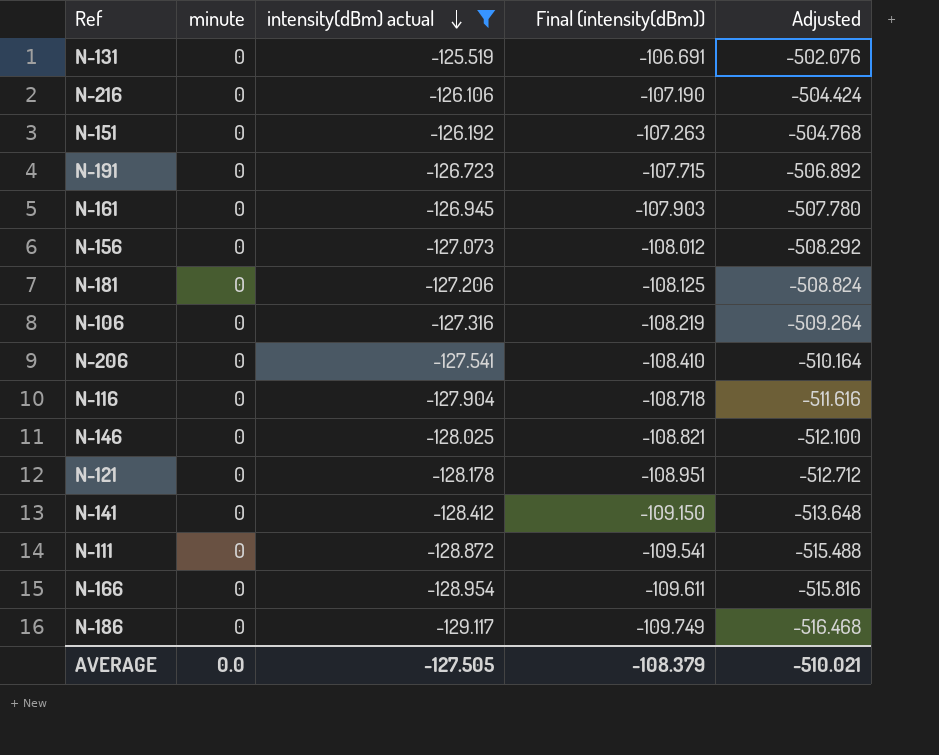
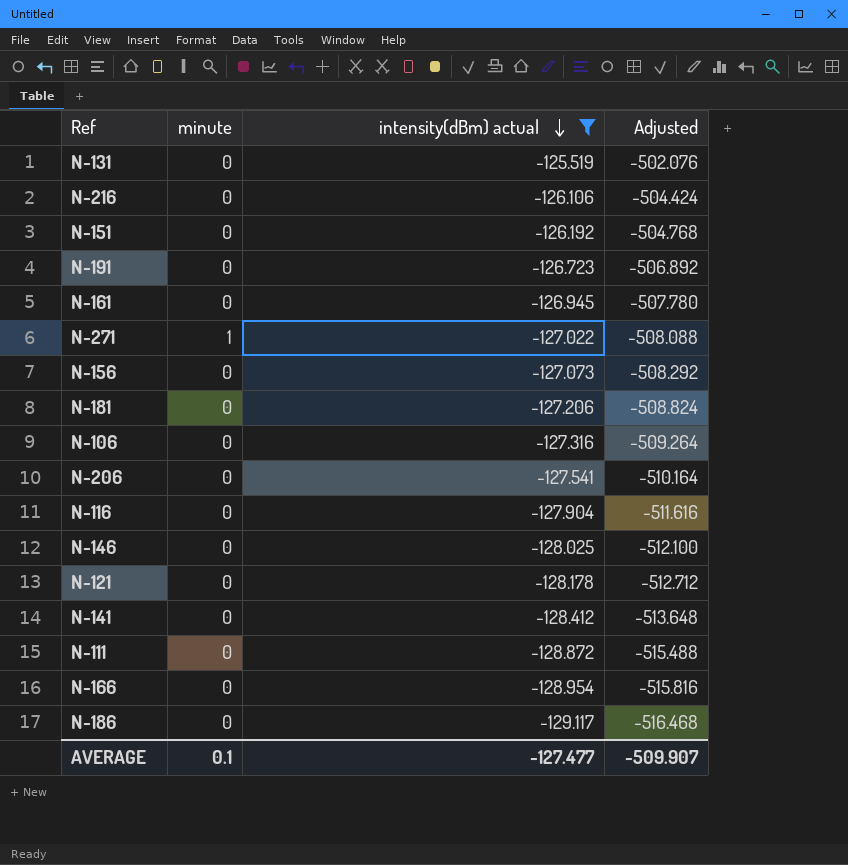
column Final (intensity(dBm)) | formula: [intensity(dBm) actual] * 0.85 -> none
row N-271: none -> 1 | -127.022 | -508.088
AVERAGE | minute: 0.0 -> 0.1
AVERAGE | intensity(dBm) actual: -127.505 -> -127.477
AVERAGE | Adjusted: -510.021 -> -509.907

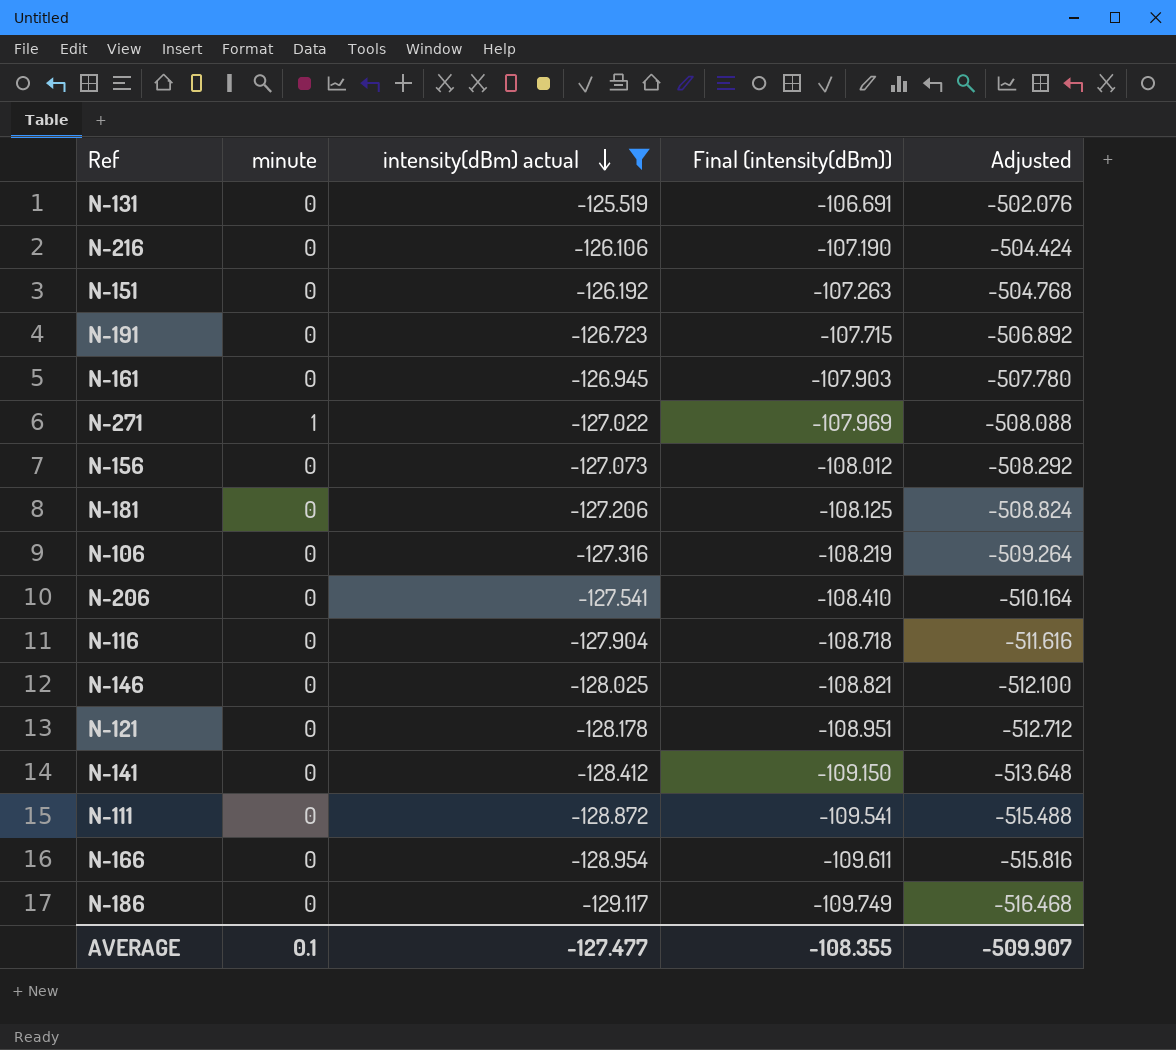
column Final (intensity(dBm)) | formula: none -> [intensity(dBm) actual] * 0.85

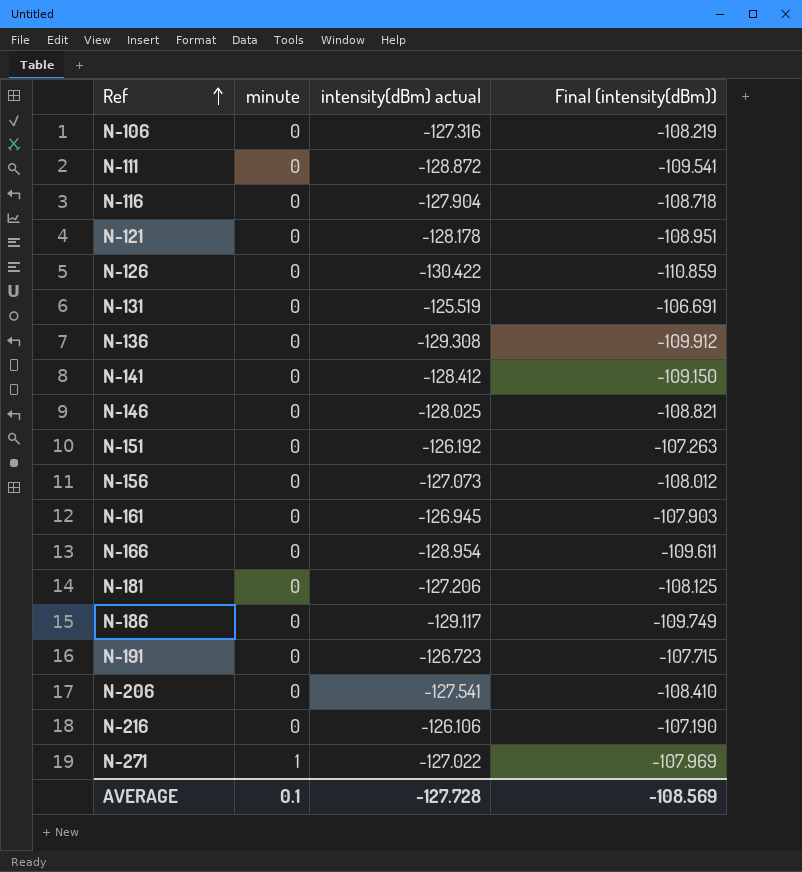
filter: intensity(dBm) actual >= -129.117 -> none
row order: intensity(dBm) actual descending -> Ref ascending
column Adjusted | formula: [intensity(dBm) actual] * 4 -> none
AVERAGE | intensity(dBm) actual: -127.477 -> -127.728
AVERAGE | Final (intensity(dBm)): -108.355 -> -108.569

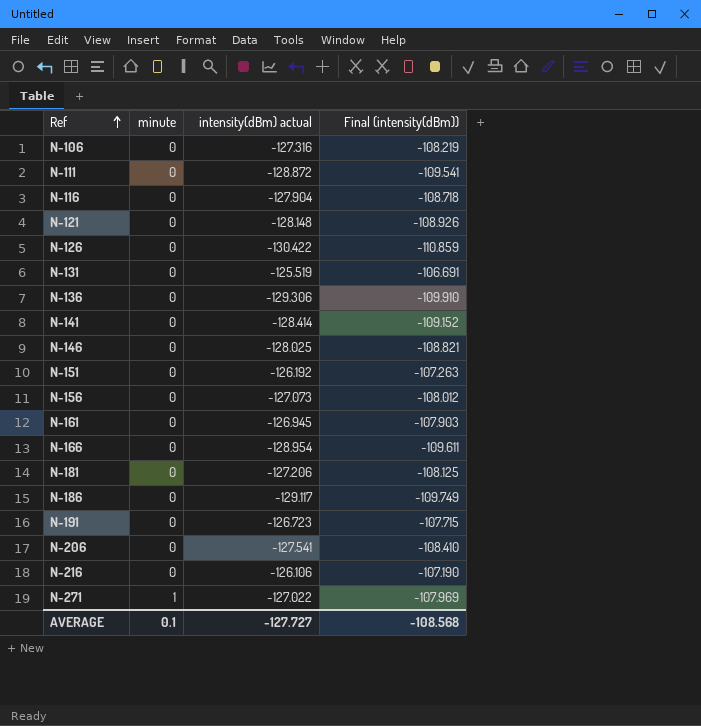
N-121 | intensity(dBm) actual: -128.178 -> -128.148
N-121 | Final (intensity(dBm)): -108.951 -> -108.926
N-136 | intensity(dBm) actual: -129.308 -> -129.306
N-136 | Final (intensity(dBm)): -109.912 -> -109.910
N-141 | intensity(dBm) actual: -128.412 -> -128.414
N-141 | Final (intensity(dBm)): -109.150 -> -109.152
AVERAGE | intensity(dBm) actual: -127.728 -> -127.727
AVERAGE | Final (intensity(dBm)): -108.569 -> -108.568

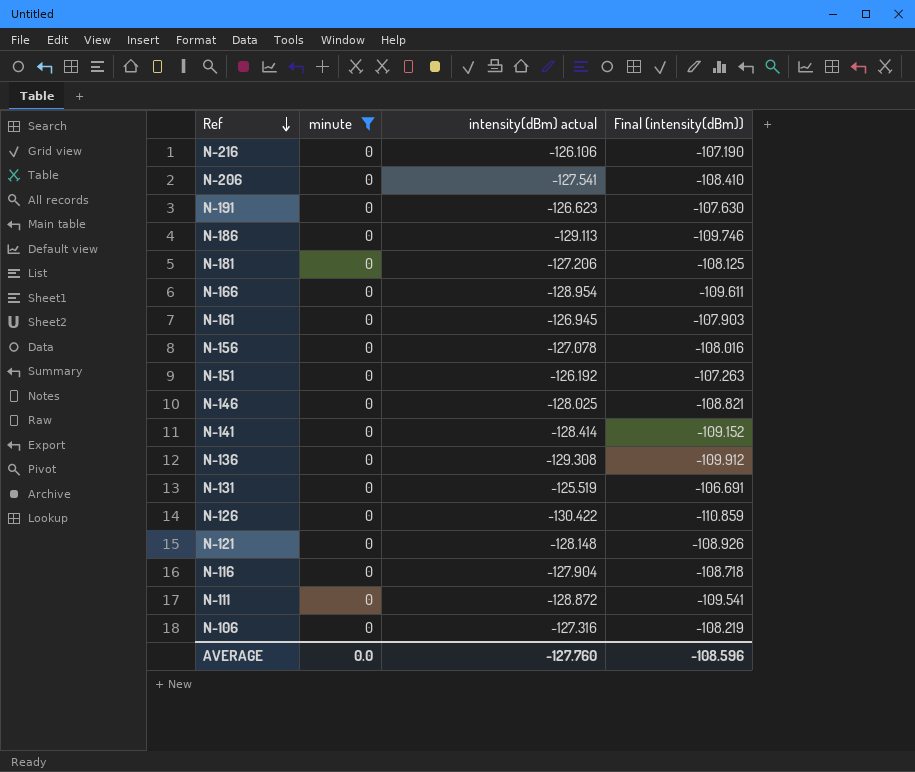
filter: none -> minute = 0
row order: Ref ascending -> Ref descending
N-191 | intensity(dBm) actual: -126.723 -> -126.623
N-191 | Final (intensity(dBm)): -107.715 -> -107.630
N-186 | intensity(dBm) actual: -129.117 -> -129.113
N-186 | Final (intensity(dBm)): -109.749 -> -109.746
N-156 | intensity(dBm) actual: -127.073 -> -127.078
N-156 | Final (intensity(dBm)): -108.012 -> -108.016
N-136 | intensity(dBm) actual: -129.306 -> -129.308
N-136 | Final (intensity(dBm)): -109.910 -> -109.912
AVERAGE | minute: 0.1 -> 0.0
AVERAGE | intensity(dBm) actual: -127.727 -> -127.760
AVERAGE | Final (intensity(dBm)): -108.568 -> -108.596

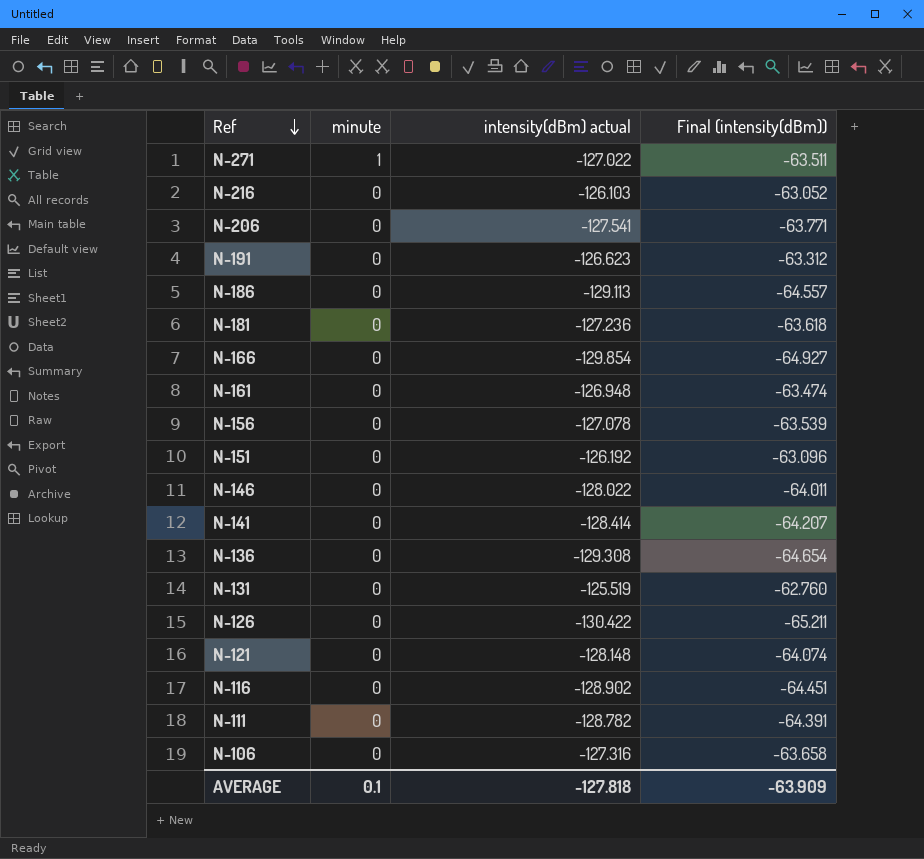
filter: minute = 0 -> none
column Final (intensity(dBm)) | formula: [intensity(dBm) actual] * 0.85 -> [intensity(dBm) actual] * 0.5
N-216 | intensity(dBm) actual: -126.106 -> -126.103
N-181 | intensity(dBm) actual: -127.206 -> -127.236
N-166 | intensity(dBm) actual: -128.954 -> -129.854
N-161 | intensity(dBm) actual: -126.945 -> -126.948
N-146 | intensity(dBm) actual: -128.025 -> -128.022
N-116 | intensity(dBm) actual: -127.904 -> -128.902
N-111 | intensity(dBm) actual: -128.872 -> -128.782
AVERAGE | minute: 0.0 -> 0.1
AVERAGE | intensity(dBm) actual: -127.760 -> -127.818
AVERAGE | Final (intensity(dBm)): -108.596 -> -63.909

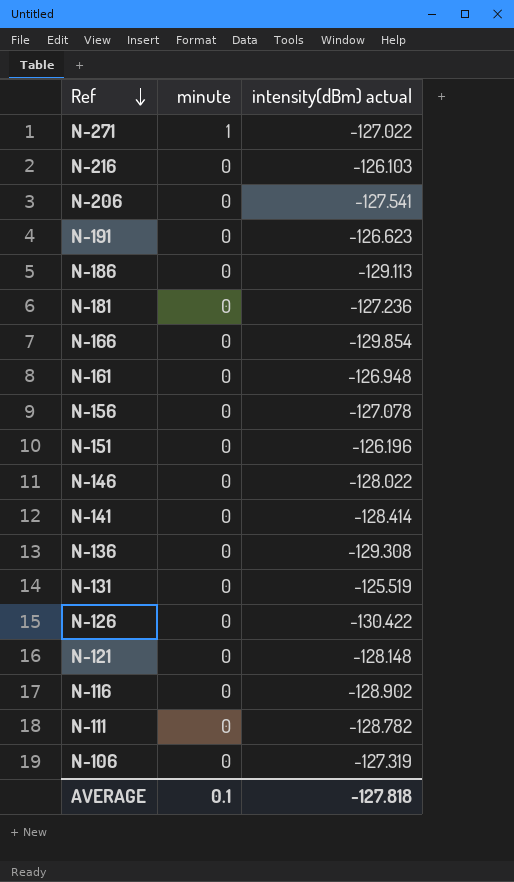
column Final (intensity(dBm)) | formula: [intensity(dBm) actual] * 0.5 -> none
N-151 | intensity(dBm) actual: -126.192 -> -126.196
N-106 | intensity(dBm) actual: -127.316 -> -127.319

